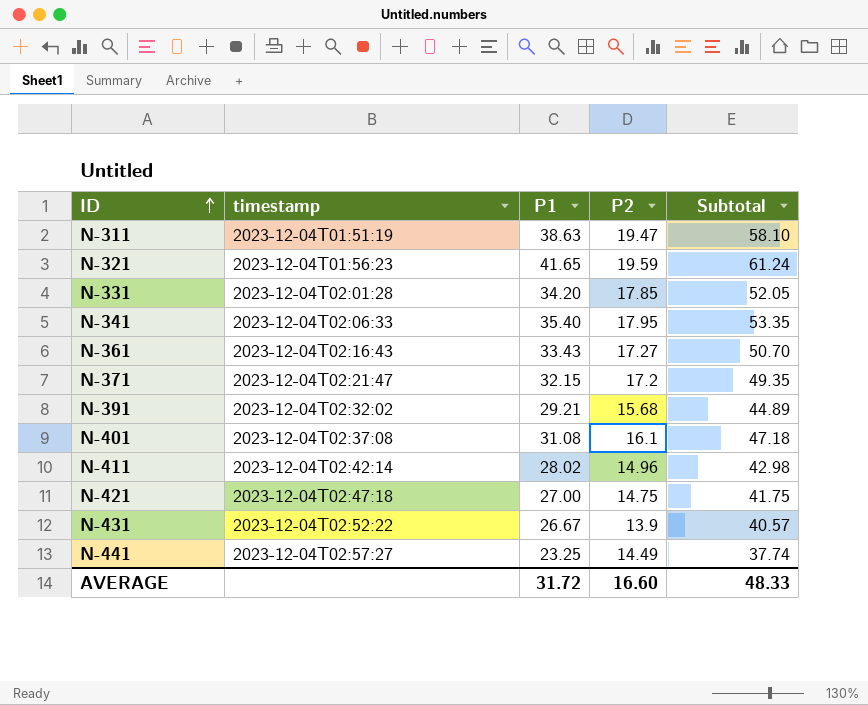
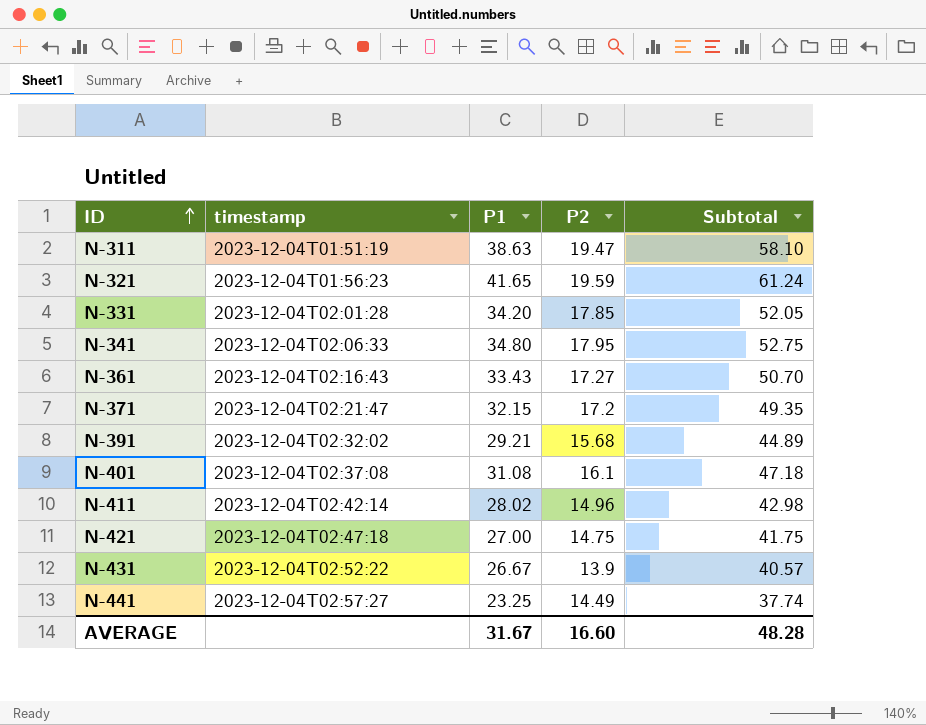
N-341 | P1: 35.40 -> 34.80
N-341 | Subtotal: 53.35 -> 52.75
AVERAGE | P1: 31.72 -> 31.67
AVERAGE | Subtotal: 48.33 -> 48.28

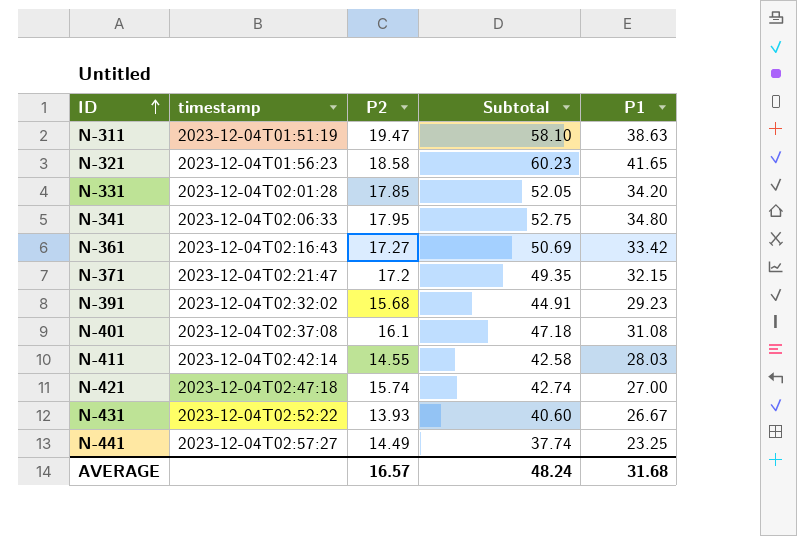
column P1 | position: 3 -> 5
N-321 | P2: 19.59 -> 18.58
N-321 | Subtotal: 61.24 -> 60.23
N-361 | Subtotal: 50.70 -> 50.69
N-361 | P1: 33.43 -> 33.42
N-391 | Subtotal: 44.89 -> 44.91
N-391 | P1: 29.21 -> 29.23
N-411 | P2: 14.96 -> 14.55
N-411 | Subtotal: 42.98 -> 42.58
N-411 | P1: 28.02 -> 28.03
N-421 | P2: 14.75 -> 15.74
N-421 | Subtotal: 41.75 -> 42.74
N-431 | P2: 13.9 -> 13.93
N-431 | Subtotal: 40.57 -> 40.60
AVERAGE | P2: 16.60 -> 16.57
AVERAGE | Subtotal: 48.28 -> 48.24
AVERAGE | P1: 31.67 -> 31.68

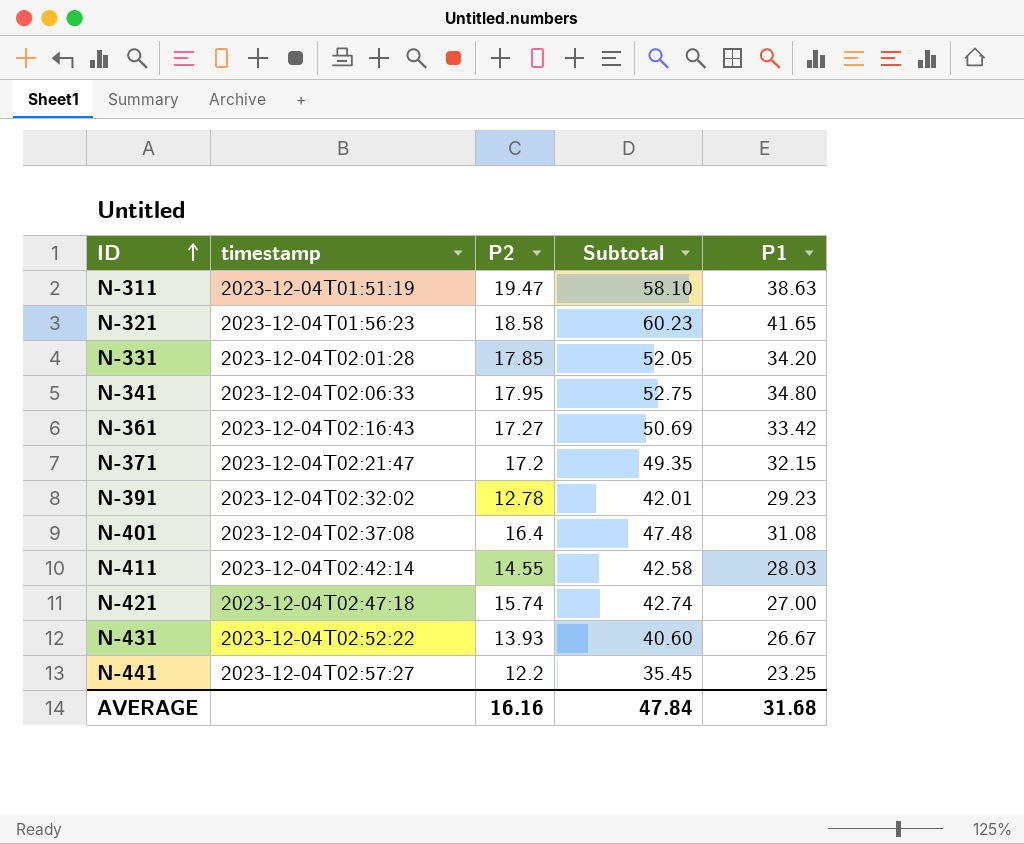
N-391 | P2: 15.68 -> 12.78
N-391 | Subtotal: 44.91 -> 42.01
N-401 | P2: 16.1 -> 16.4
N-401 | Subtotal: 47.18 -> 47.48
N-441 | P2: 14.49 -> 12.2
N-441 | Subtotal: 37.74 -> 35.45
AVERAGE | P2: 16.57 -> 16.16
AVERAGE | Subtotal: 48.24 -> 47.84

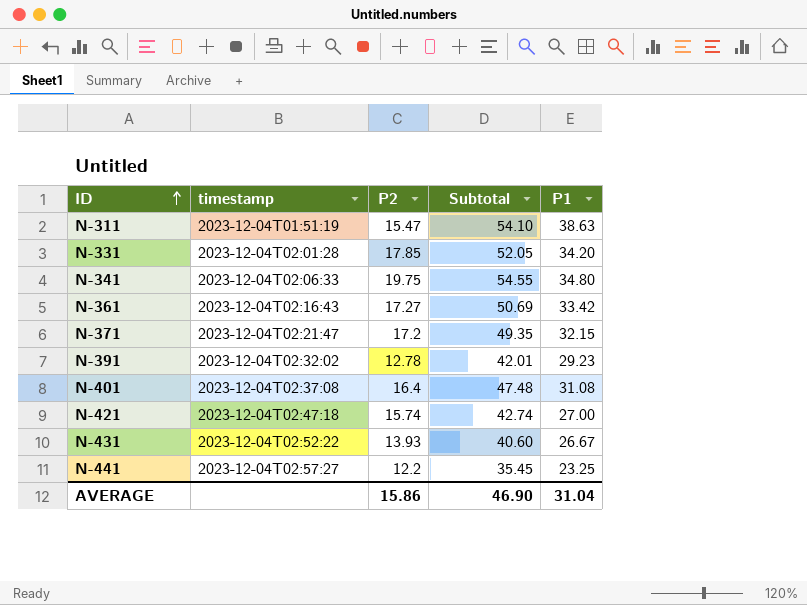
row N-321: 2023-12-04T01:56:23 | 18.58 | 60.23 | 41.65 -> none
row N-411: 2023-12-04T02:42:14 | 14.55 | 42.58 | 28.03 -> none
N-311 | P2: 19.47 -> 15.47
N-311 | Subtotal: 58.10 -> 54.10
N-341 | P2: 17.95 -> 19.75
N-341 | Subtotal: 52.75 -> 54.55
AVERAGE | P2: 16.16 -> 15.86
AVERAGE | Subtotal: 47.84 -> 46.90
AVERAGE | P1: 31.68 -> 31.04

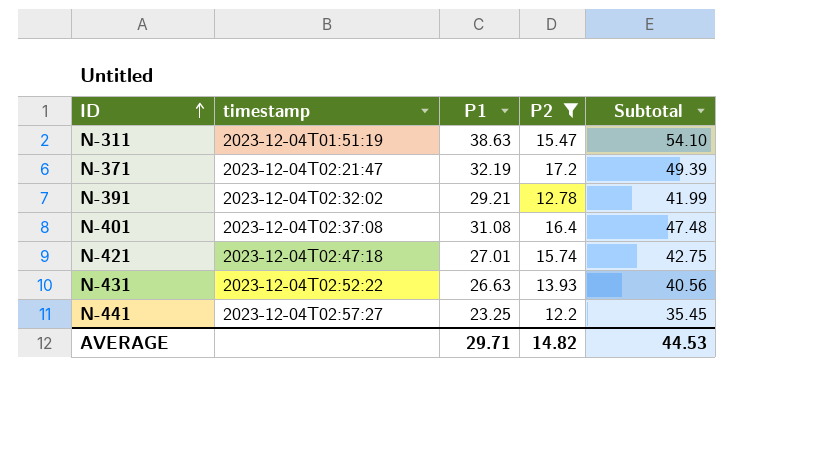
filter: none -> P2 <= 17.2
column P1 | position: 5 -> 3
N-371 | P1: 32.15 -> 32.19
N-371 | Subtotal: 49.35 -> 49.39
N-391 | P1: 29.23 -> 29.21
N-391 | Subtotal: 42.01 -> 41.99
N-421 | P1: 27.00 -> 27.01
N-421 | Subtotal: 42.74 -> 42.75
N-431 | P1: 26.67 -> 26.63
N-431 | Subtotal: 40.60 -> 40.56
AVERAGE | P1: 31.04 -> 29.71
AVERAGE | P2: 15.86 -> 14.82
AVERAGE | Subtotal: 46.90 -> 44.53

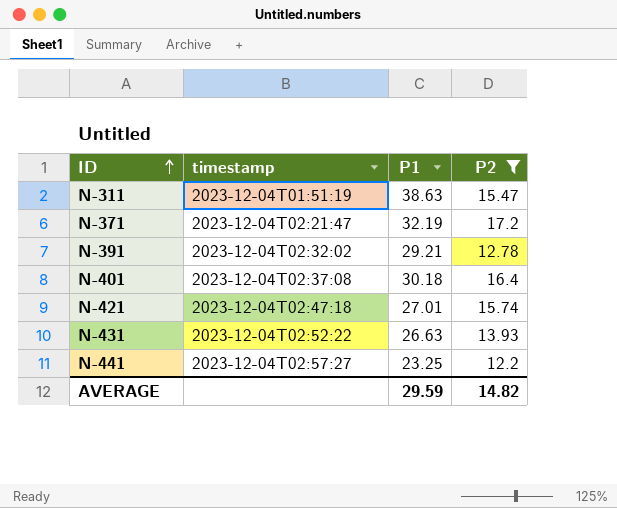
column Subtotal | formula: [P1] + [P2] -> none
N-401 | P1: 31.08 -> 30.18
AVERAGE | P1: 29.71 -> 29.59

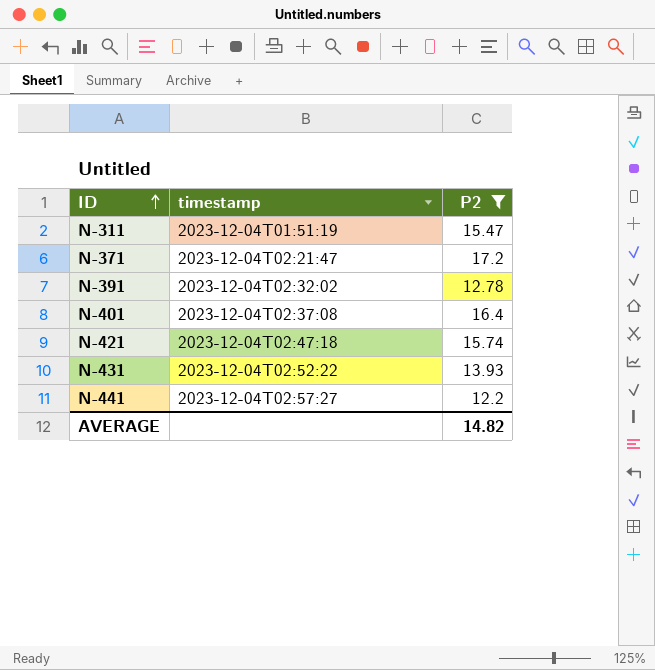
column P1 | position: 3 -> none

